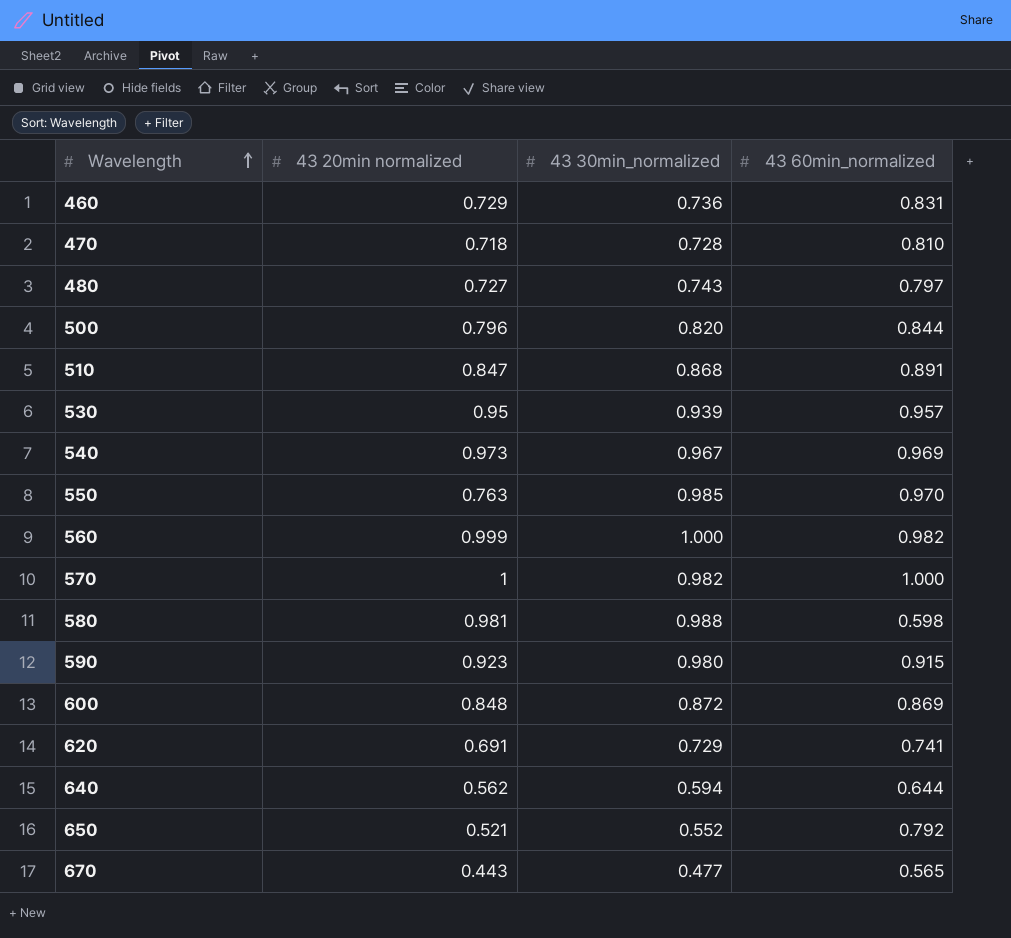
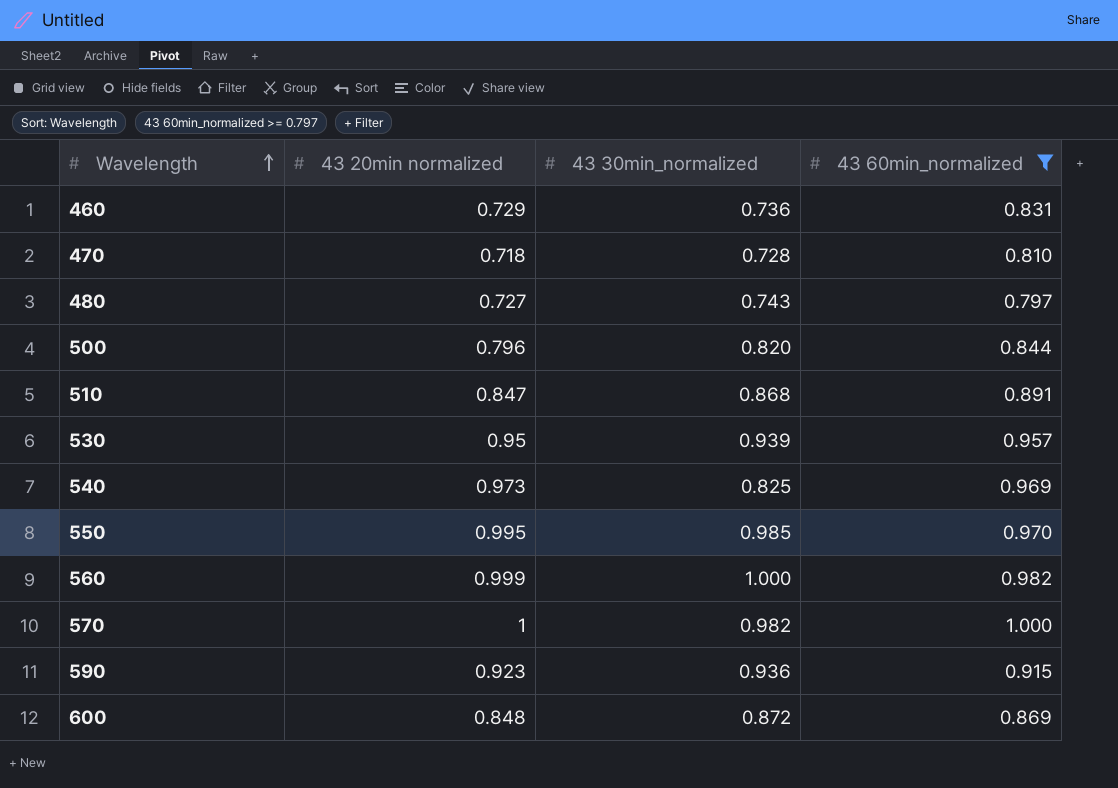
filter: none -> 43 60min_normalized >= 0.797
540 | 43 30min_normalized: 0.967 -> 0.825
550 | 43 20min normalized: 0.763 -> 0.995
590 | 43 30min_normalized: 0.980 -> 0.936

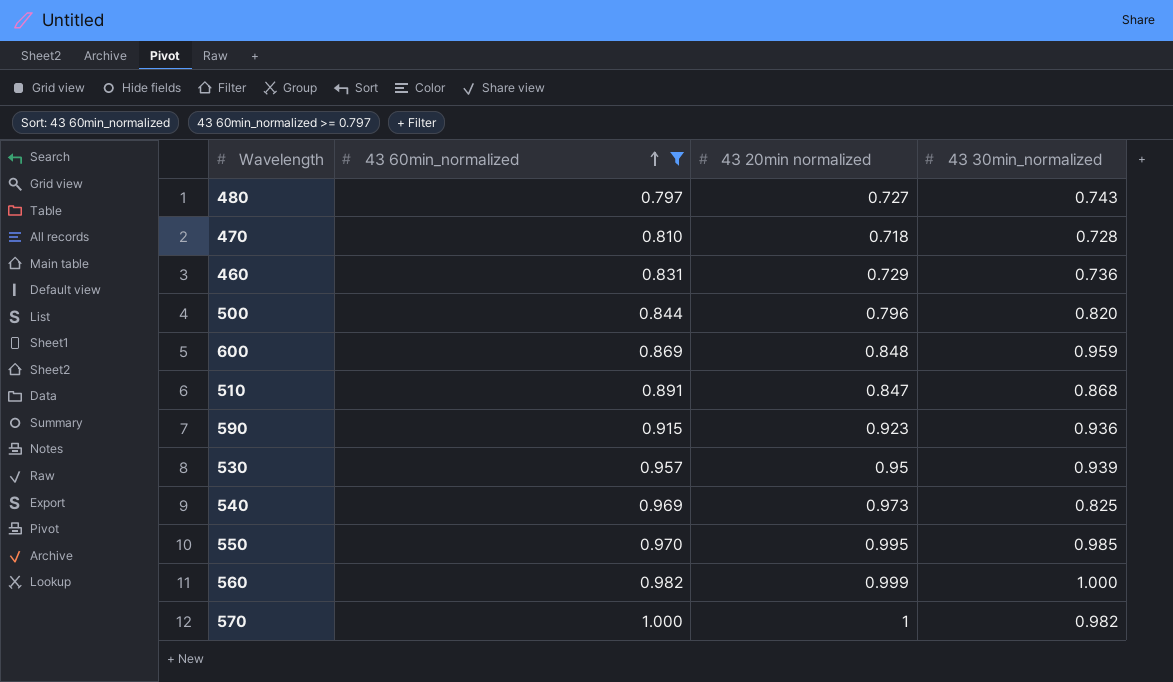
row order: Wavelength ascending -> 43 60min_normalized ascending
column 43 60min_normalized | position: 4 -> 2
600 | 43 30min_normalized: 0.872 -> 0.959

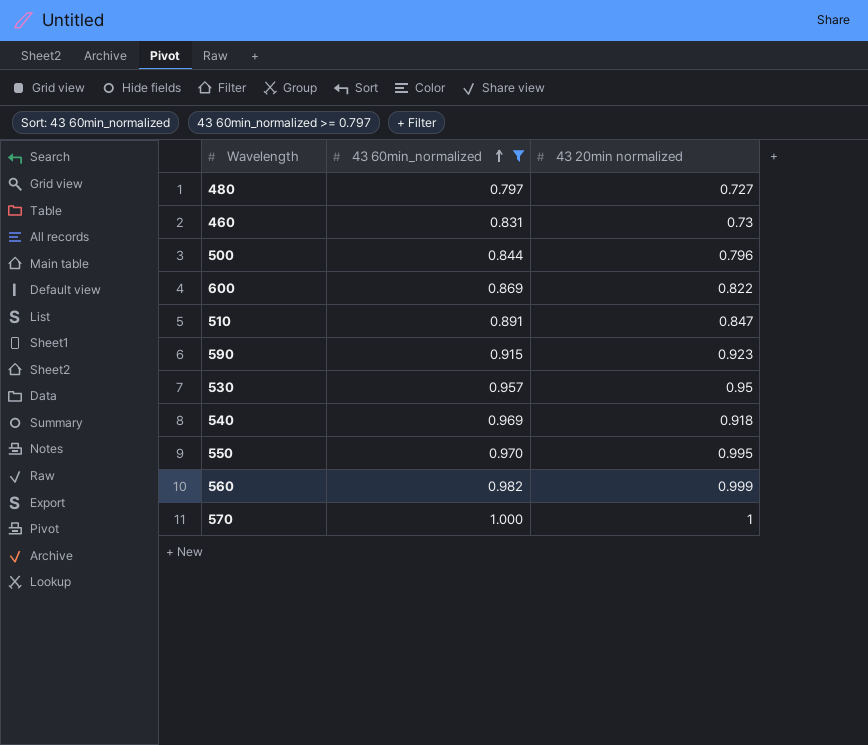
column 43 30min_normalized | position: 4 -> none
row 470: 0.810 | 0.718 | 0.728 -> none
460 | 43 20min normalized: 0.729 -> 0.73
600 | 43 20min normalized: 0.848 -> 0.822
540 | 43 20min normalized: 0.973 -> 0.918

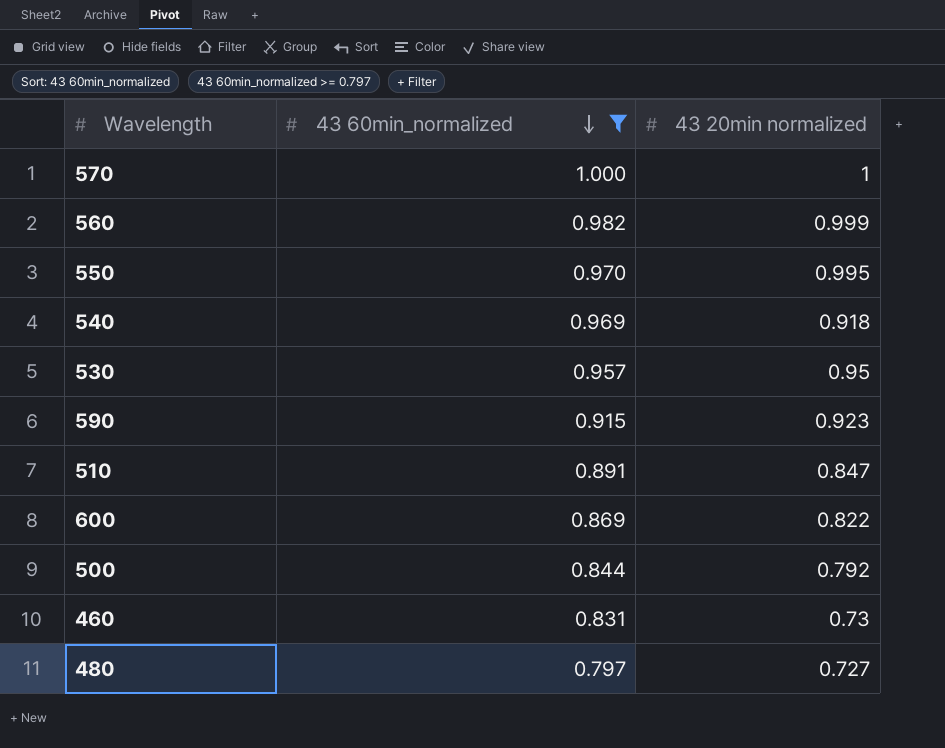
row order: 43 60min_normalized ascending -> 43 60min_normalized descending
500 | 43 20min normalized: 0.796 -> 0.792

